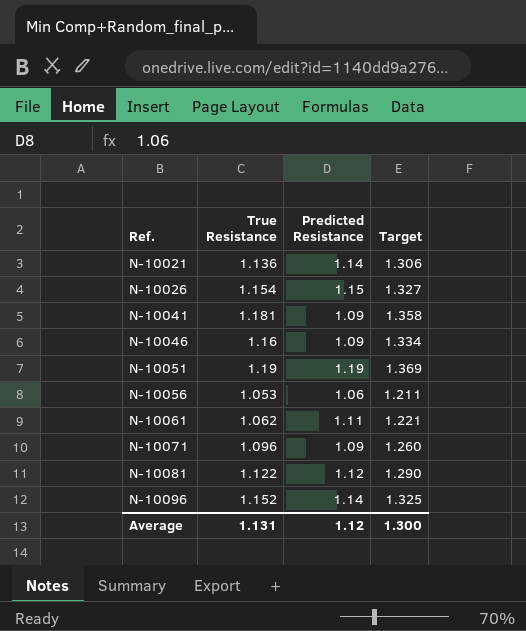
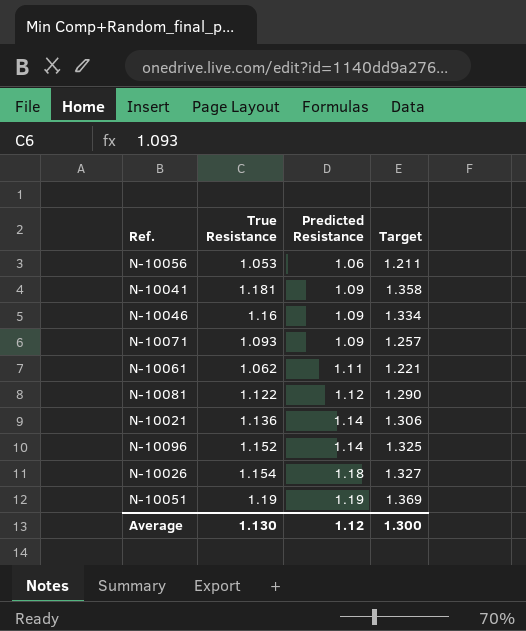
row order: Ref. ascending -> Predicted Resistance ascending
N-10071 | True Resistance: 1.096 -> 1.093
N-10071 | Target: 1.260 -> 1.257
N-10026 | Predicted Resistance: 1.15 -> 1.18
Average | True Resistance: 1.131 -> 1.130

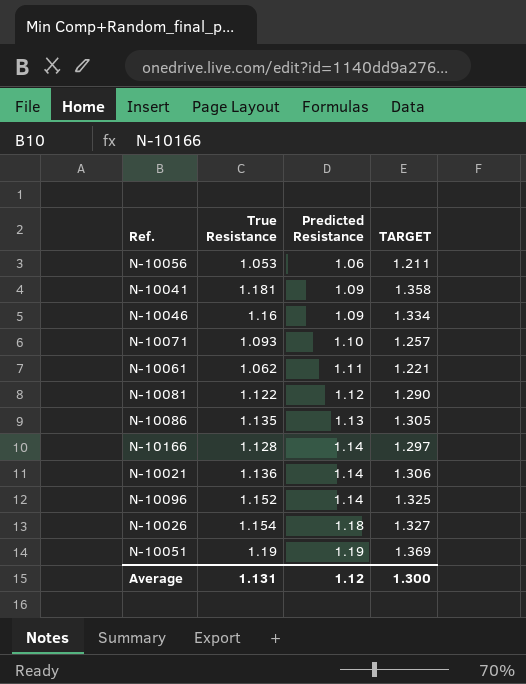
column name: Target -> TARGET
N-10071 | Predicted Resistance: 1.09 -> 1.10
row N-10086: none -> 1.135 | 1.13 | 1.305
row N-10166: none -> 1.128 | 1.14 | 1.297
Average | True Resistance: 1.130 -> 1.131

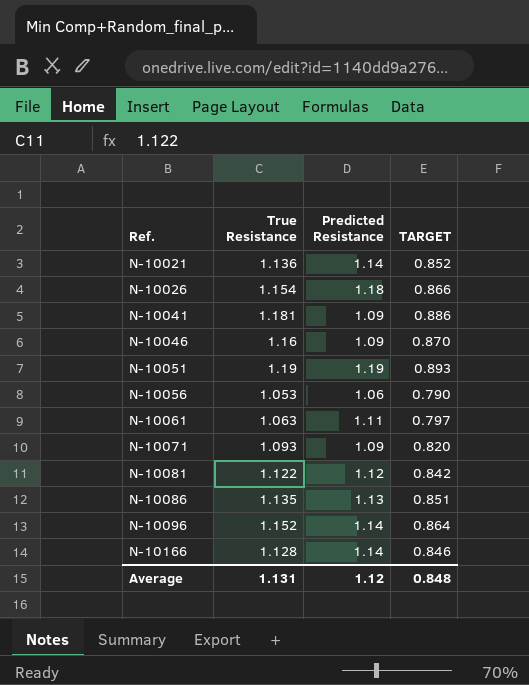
row order: Predicted Resistance ascending -> Ref. ascending
column TARGET | formula: [True Resistance] * 1.15 -> [True Resistance] * 0.75
N-10061 | True Resistance: 1.062 -> 1.063
N-10071 | Predicted Resistance: 1.10 -> 1.09
Average | TARGET: 1.300 -> 0.848

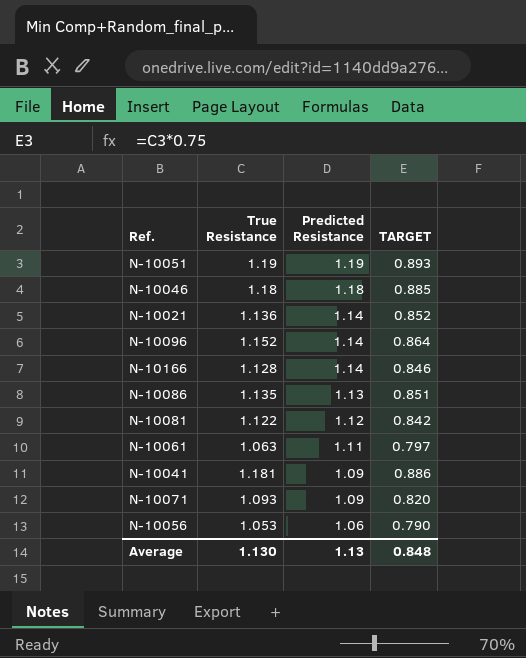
row order: Ref. ascending -> Predicted Resistance descending
row N-10026: 1.154 | 1.18 | 0.866 -> none
N-10046 | True Resistance: 1.16 -> 1.18
N-10046 | Predicted Resistance: 1.09 -> 1.18
N-10046 | TARGET: 0.870 -> 0.885
Average | True Resistance: 1.131 -> 1.130
Average | Predicted Resistance: 1.12 -> 1.13

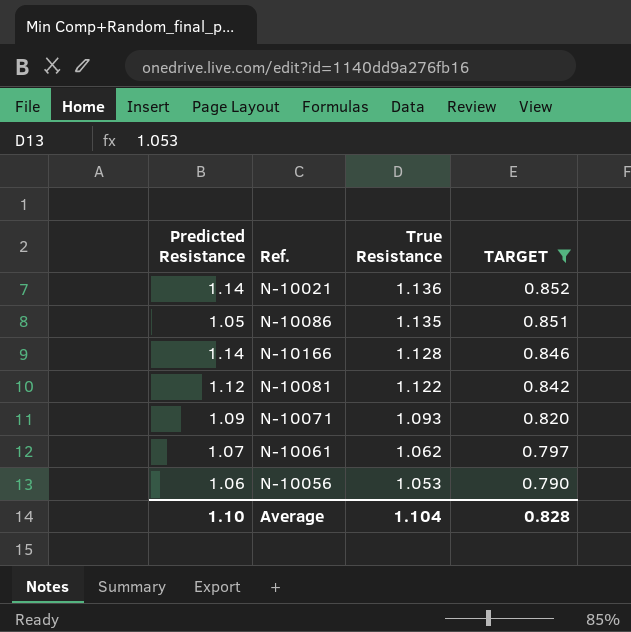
filter: none -> TARGET <= 0.852
row order: Predicted Resistance descending -> True Resistance descending
column Predicted Resistance | position: 3 -> 1
N-10086 | Predicted Resistance: 1.13 -> 1.05
N-10061 | Predicted Resistance: 1.11 -> 1.07
N-10061 | True Resistance: 1.063 -> 1.062
Average | Predicted Resistance: 1.13 -> 1.10
Average | True Resistance: 1.130 -> 1.104
Average | TARGET: 0.848 -> 0.828

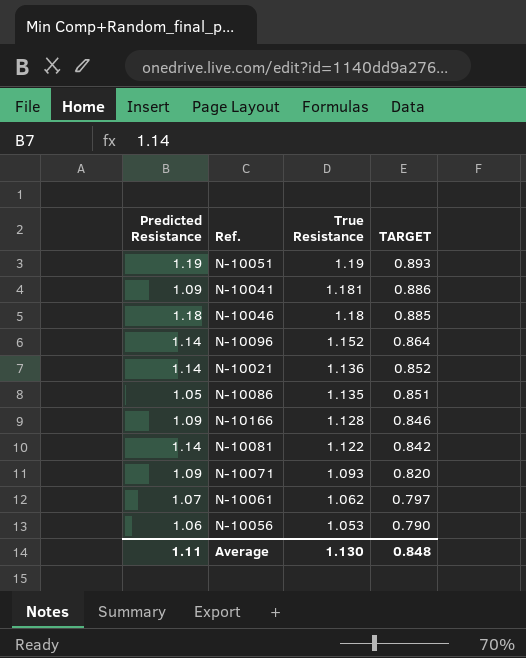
filter: TARGET <= 0.852 -> none
N-10166 | Predicted Resistance: 1.14 -> 1.09
N-10081 | Predicted Resistance: 1.12 -> 1.14
Average | Predicted Resistance: 1.10 -> 1.11
Average | True Resistance: 1.104 -> 1.130
Average | TARGET: 0.828 -> 0.848

